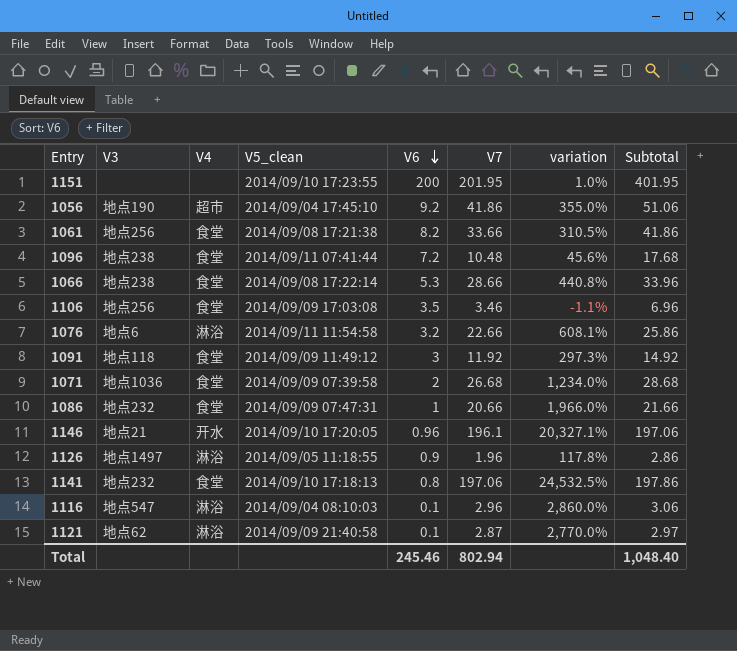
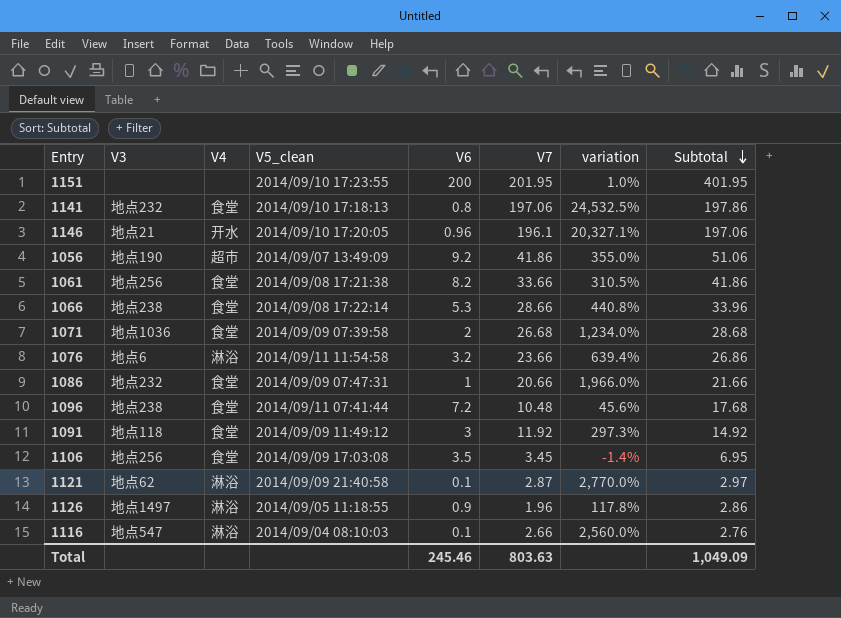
row order: V6 descending -> Subtotal descending
1056 | V5_clean: 2014/09/04 17:45:10 -> 2014/09/07 13:49:09
1076 | V7: 22.66 -> 23.66
1076 | variation: 608.1% -> 639.4%
1076 | Subtotal: 25.86 -> 26.86
1106 | V7: 3.46 -> 3.45
1106 | variation: -1.1% -> -1.4%
1106 | Subtotal: 6.96 -> 6.95
1116 | V7: 2.96 -> 2.66
1116 | variation: 2,860.0% -> 2,560.0%
1116 | Subtotal: 3.06 -> 2.76
Total | V7: 802.94 -> 803.63
Total | Subtotal: 1,048.40 -> 1,049.09

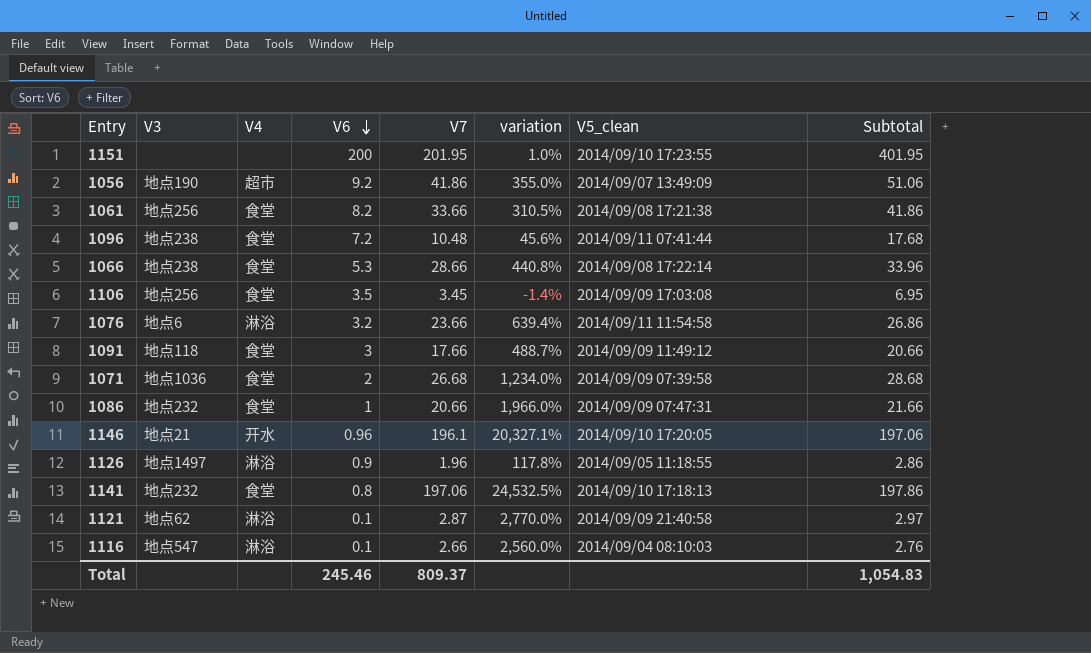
row order: Subtotal descending -> V6 descending
column V5_clean | position: 4 -> 7
1091 | V7: 11.92 -> 17.66
1091 | variation: 297.3% -> 488.7%
1091 | Subtotal: 14.92 -> 20.66
Total | V7: 803.63 -> 809.37
Total | Subtotal: 1,049.09 -> 1,054.83

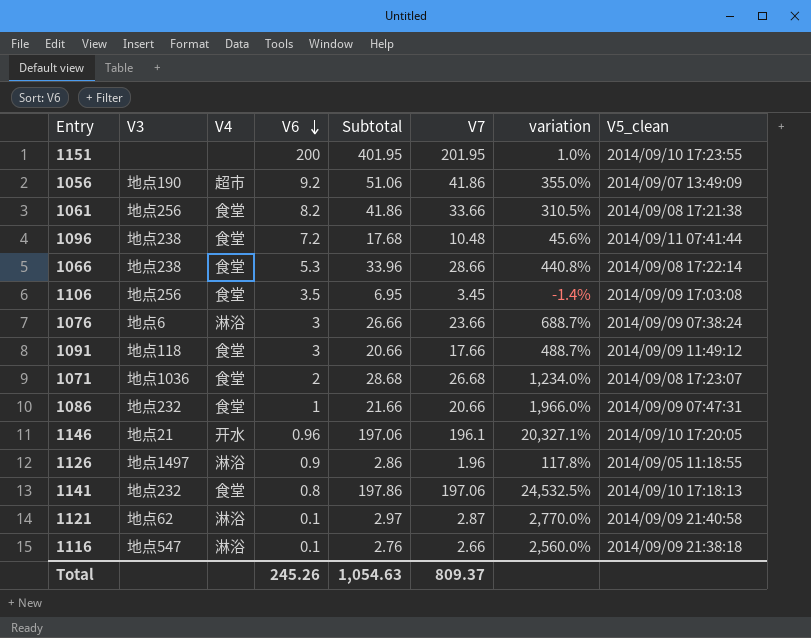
column Subtotal | position: 8 -> 5
1076 | V6: 3.2 -> 3
1076 | Subtotal: 26.86 -> 26.66
1076 | variation: 639.4% -> 688.7%
1076 | V5_clean: 2014/09/11 11:54:58 -> 2014/09/09 07:38:24
1071 | V5_clean: 2014/09/09 07:39:58 -> 2014/09/08 17:23:07
1116 | V5_clean: 2014/09/04 08:10:03 -> 2014/09/09 21:38:18
Total | V6: 245.46 -> 245.26
Total | Subtotal: 1,054.83 -> 1,054.63

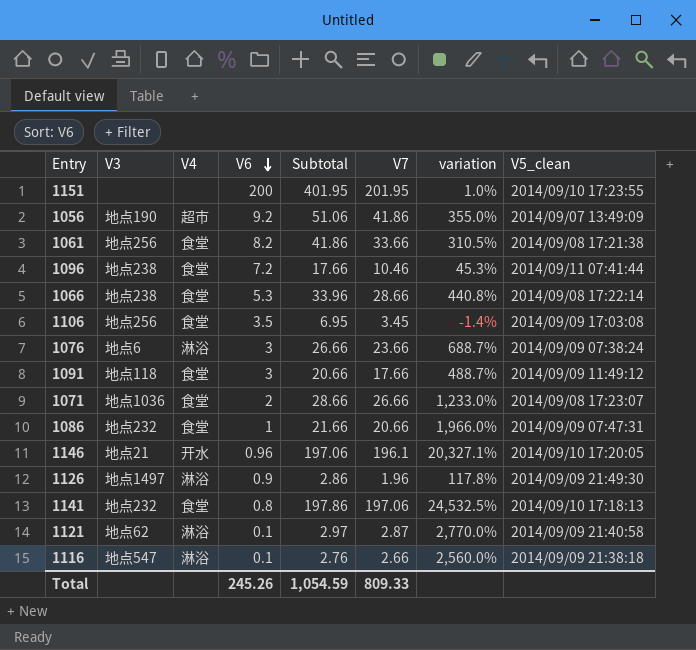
1096 | Subtotal: 17.68 -> 17.66
1096 | V7: 10.48 -> 10.46
1096 | variation: 45.6% -> 45.3%
1071 | Subtotal: 28.68 -> 28.66
1071 | V7: 26.68 -> 26.66
1071 | variation: 1,234.0% -> 1,233.0%
1126 | V5_clean: 2014/09/05 11:18:55 -> 2014/09/09 21:49:30
Total | Subtotal: 1,054.63 -> 1,054.59
Total | V7: 809.37 -> 809.33

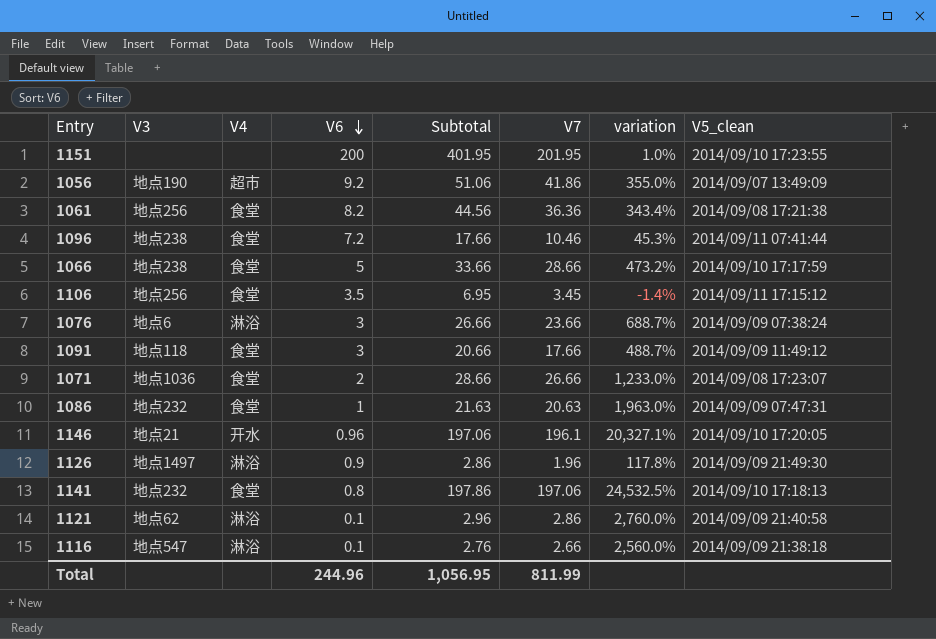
1061 | Subtotal: 41.86 -> 44.56
1061 | V7: 33.66 -> 36.36
1061 | variation: 310.5% -> 343.4%
1066 | V6: 5.3 -> 5
1066 | Subtotal: 33.96 -> 33.66
1066 | variation: 440.8% -> 473.2%
1066 | V5_clean: 2014/09/08 17:22:14 -> 2014/09/10 17:17:59
1106 | V5_clean: 2014/09/09 17:03:08 -> 2014/09/11 17:15:12
1086 | Subtotal: 21.66 -> 21.63
1086 | V7: 20.66 -> 20.63
1086 | variation: 1,966.0% -> 1,963.0%
1121 | Subtotal: 2.97 -> 2.96
1121 | V7: 2.87 -> 2.86
1121 | variation: 2,770.0% -> 2,760.0%
Total | V6: 245.26 -> 244.96
Total | Subtotal: 1,054.59 -> 1,056.95
Total | V7: 809.33 -> 811.99

